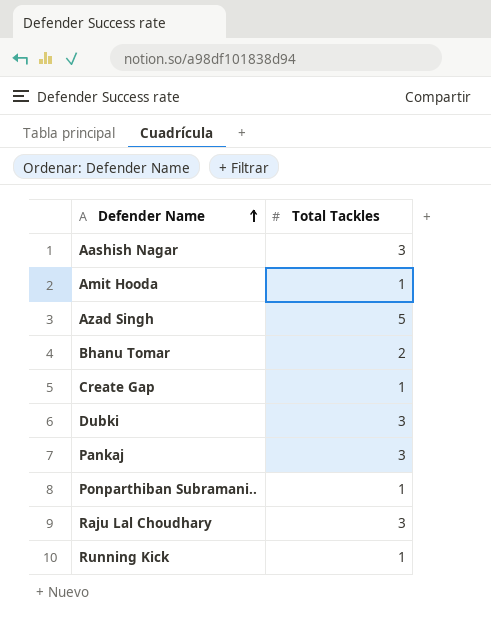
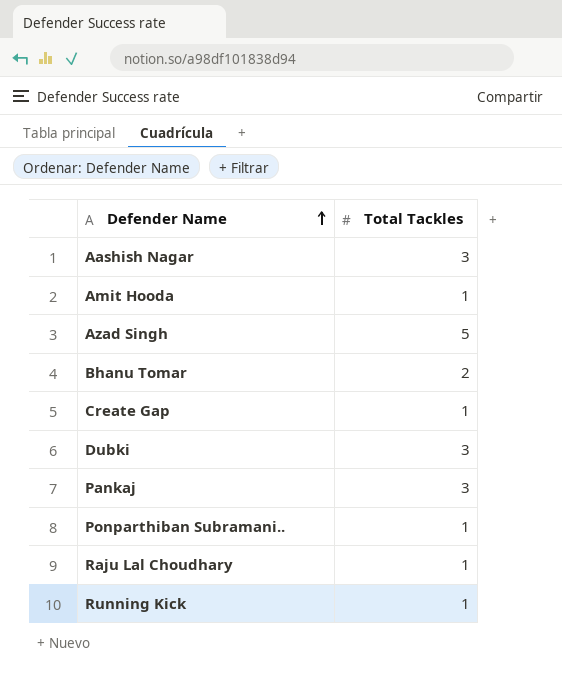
Raju Lal Choudhary | Total Tackles: 3 -> 1

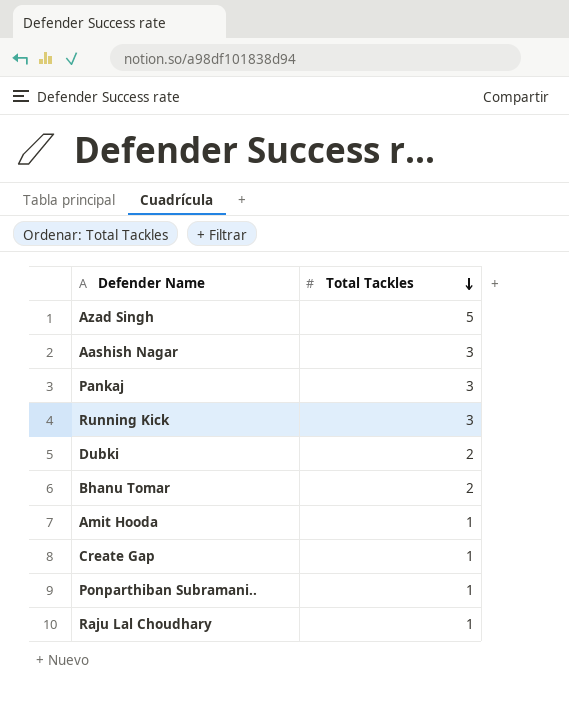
row order: Defender Name ascending -> Total Tackles descending
Running Kick | Total Tackles: 1 -> 3
Dubki | Total Tackles: 3 -> 2

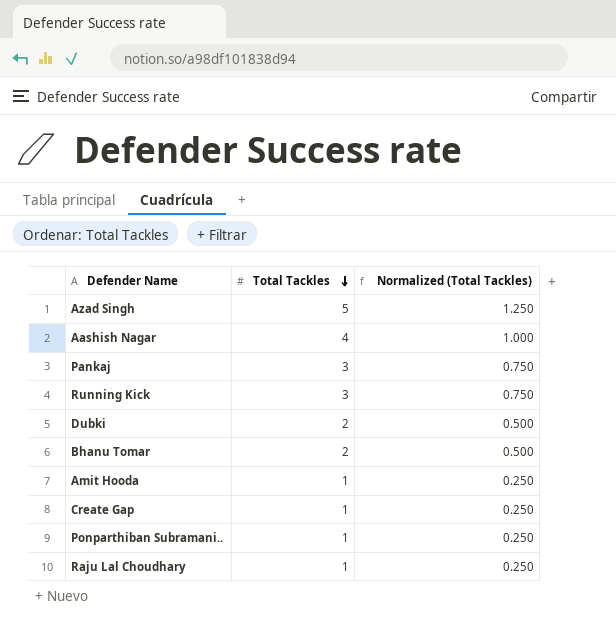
column Normalized (Total Tackles) | formula: none -> [Total Tackles] * 0.25
Aashish Nagar | Total Tackles: 3 -> 4

